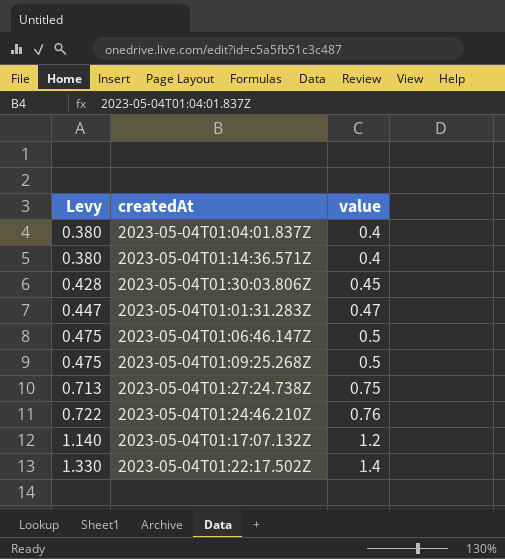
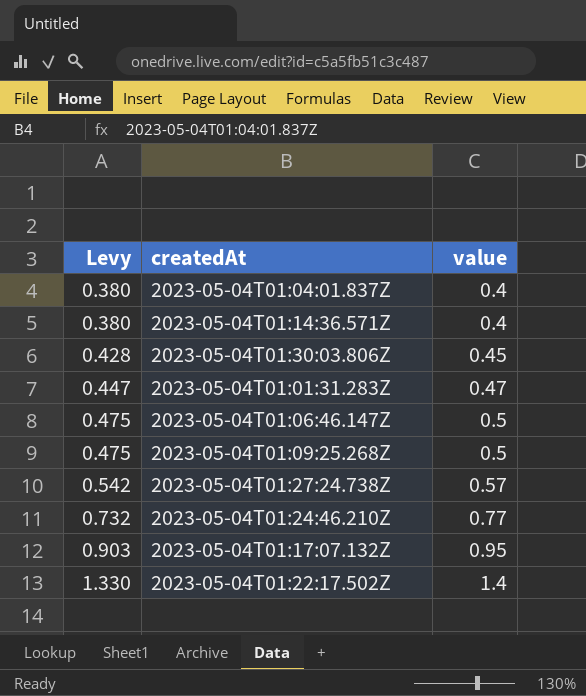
2023-05-04T01:27:24.738Z | Levy: 0.713 -> 0.542
2023-05-04T01:27:24.738Z | value: 0.75 -> 0.57
2023-05-04T01:24:46.210Z | Levy: 0.722 -> 0.732
2023-05-04T01:24:46.210Z | value: 0.76 -> 0.77
2023-05-04T01:17:07.132Z | Levy: 1.140 -> 0.903
2023-05-04T01:17:07.132Z | value: 1.2 -> 0.95

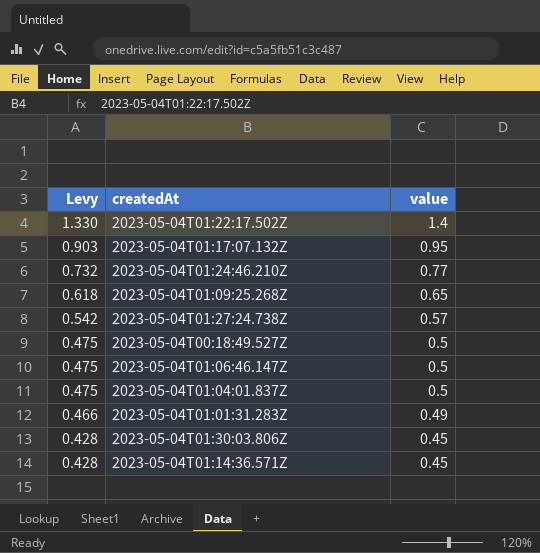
row order: Levy ascending -> Levy descending
2023-05-04T01:09:25.268Z | Levy: 0.475 -> 0.618
2023-05-04T01:09:25.268Z | value: 0.5 -> 0.65
row 2023-05-04T00:18:49.527Z: none -> 0.475 | 0.5
2023-05-04T01:04:01.837Z | Levy: 0.380 -> 0.475
2023-05-04T01:04:01.837Z | value: 0.4 -> 0.5
2023-05-04T01:01:31.283Z | Levy: 0.447 -> 0.466
2023-05-04T01:01:31.283Z | value: 0.47 -> 0.49
2023-05-04T01:14:36.571Z | Levy: 0.380 -> 0.428
2023-05-04T01:14:36.571Z | value: 0.4 -> 0.45

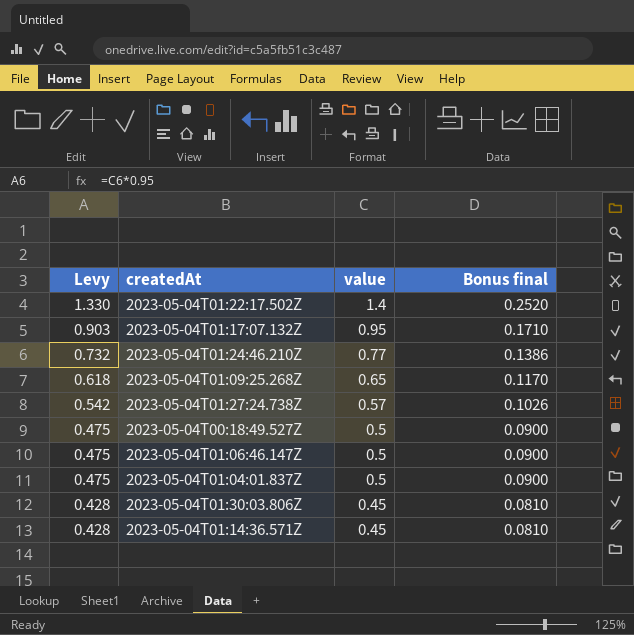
column Bonus final | formula: none -> [value] * 0.18
row 2023-05-04T01:01:31.283Z: 0.466 | 0.49 -> none

